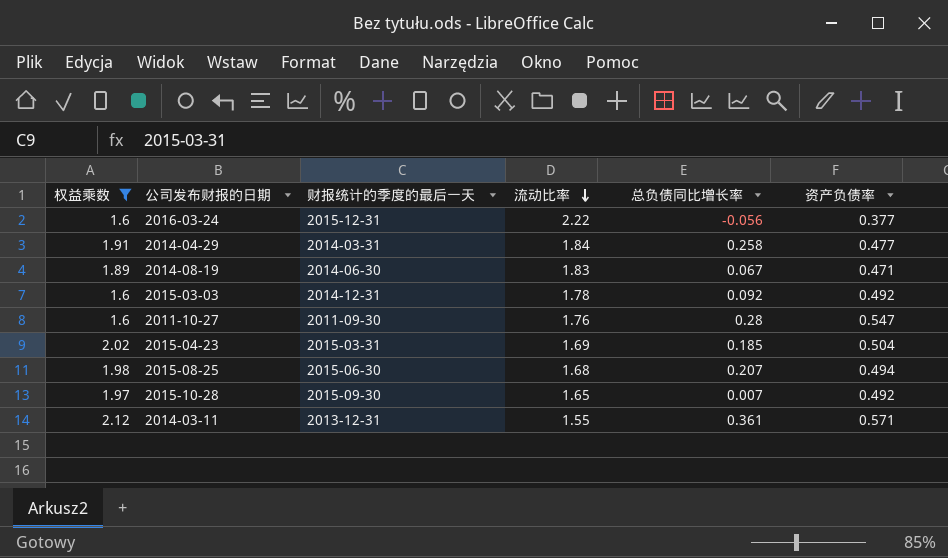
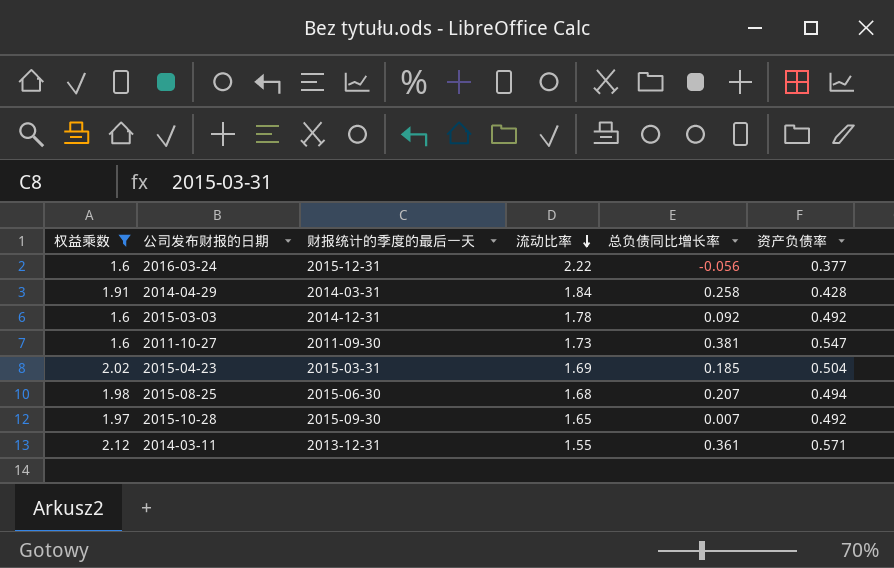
row 2014-08-19: 1.89 | 2014-06-30 | 1.83 | 0.067 | 0.471 -> none
2014-04-29 | 资产负债率: 0.477 -> 0.428
2011-10-27 | 流动比率: 1.76 -> 1.73
2011-10-27 | 总负债同比增长率: 0.28 -> 0.381

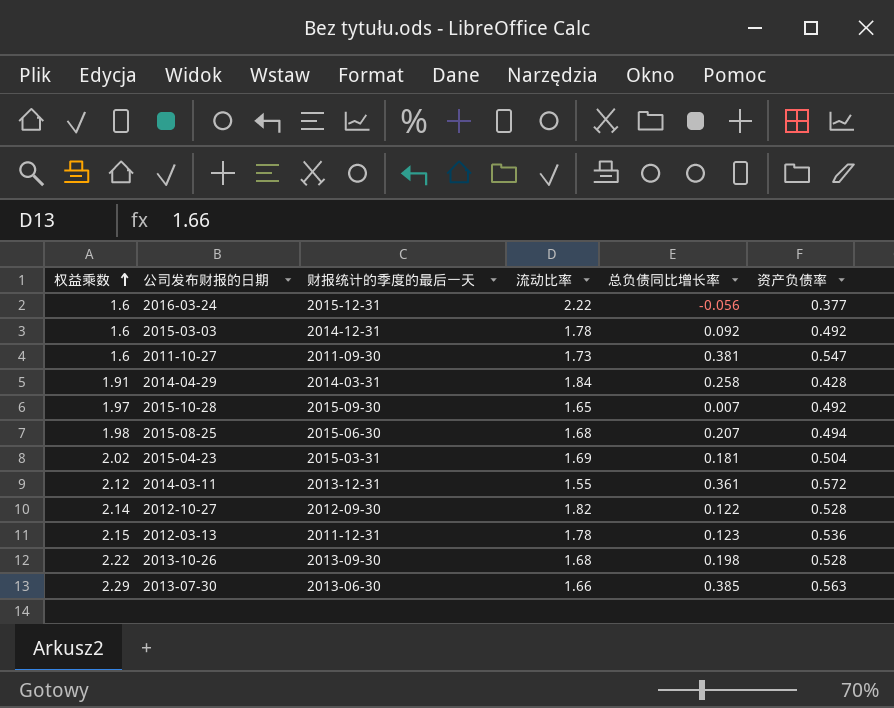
filter: 权益乘数 <= 2.12 -> none
row order: 流动比率 descending -> 权益乘数 ascending
2015-04-23 | 总负债同比增长率: 0.185 -> 0.181
2014-03-11 | 资产负债率: 0.571 -> 0.572

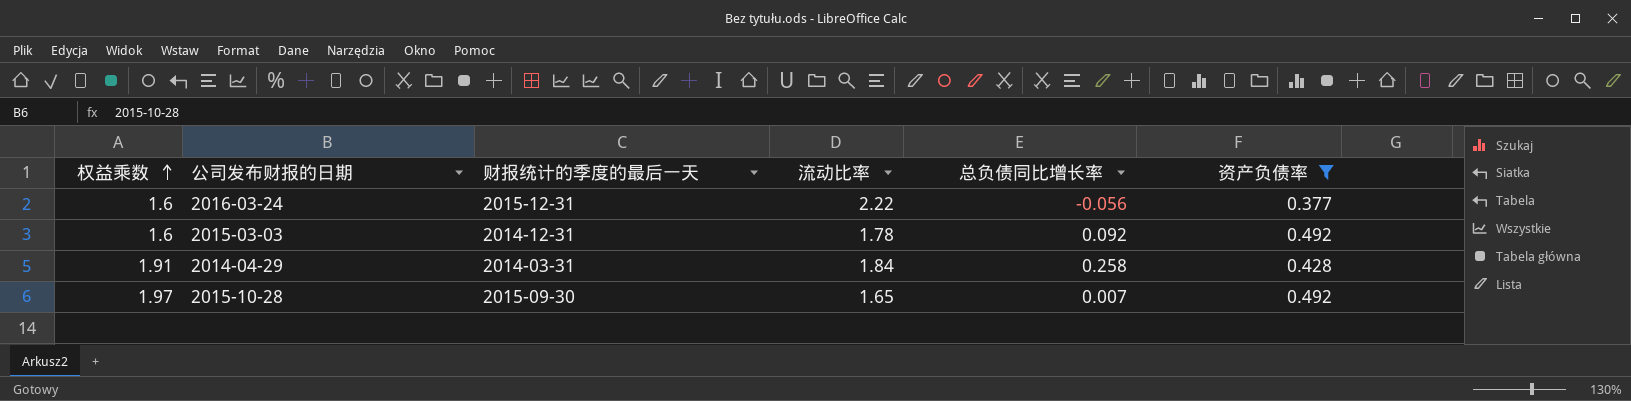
filter: none -> 资产负债率 <= 0.492

